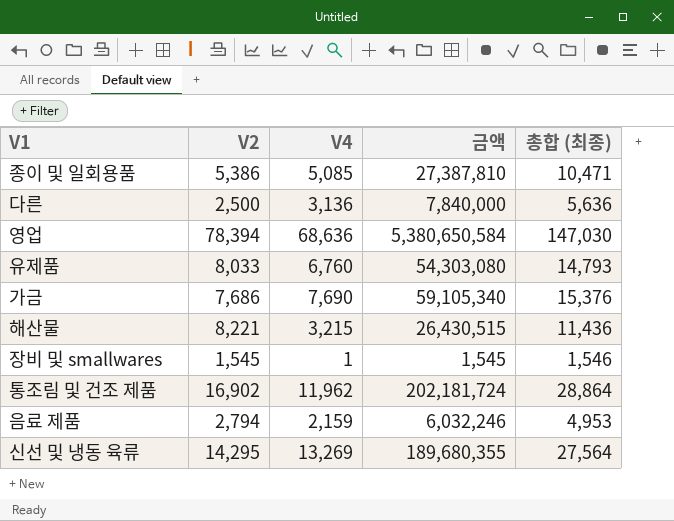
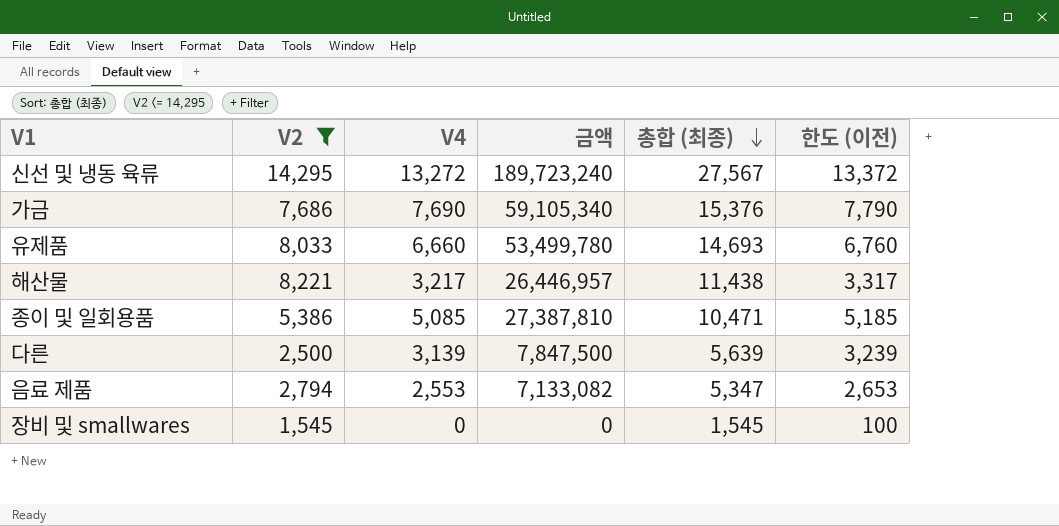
filter: none -> V2 <= 14,295
row order: none -> 총합 (최종) descending
column 한도 (이전) | formula: none -> [V4] + 100
신선 및 냉동 육류 | V4: 13,269 -> 13,272
신선 및 냉동 육류 | 금액: 189,680,355 -> 189,723,240
신선 및 냉동 육류 | 총합 (최종): 27,564 -> 27,567
유제품 | V4: 6,760 -> 6,660
유제품 | 금액: 54,303,080 -> 53,499,780
유제품 | 총합 (최종): 14,793 -> 14,693
해산물 | V4: 3,215 -> 3,217
해산물 | 금액: 26,430,515 -> 26,446,957
해산물 | 총합 (최종): 11,436 -> 11,438
다른 | V4: 3,136 -> 3,139
다른 | 금액: 7,840,000 -> 7,847,500
다른 | 총합 (최종): 5,636 -> 5,639
음료 제품 | V4: 2,159 -> 2,553
음료 제품 | 금액: 6,032,246 -> 7,133,082
음료 제품 | 총합 (최종): 4,953 -> 5,347
장비 및 smallwares | V4: 1 -> 0
장비 및 smallwares | 금액: 1,545 -> 0
장비 및 smallwares | 총합 (최종): 1,546 -> 1,545

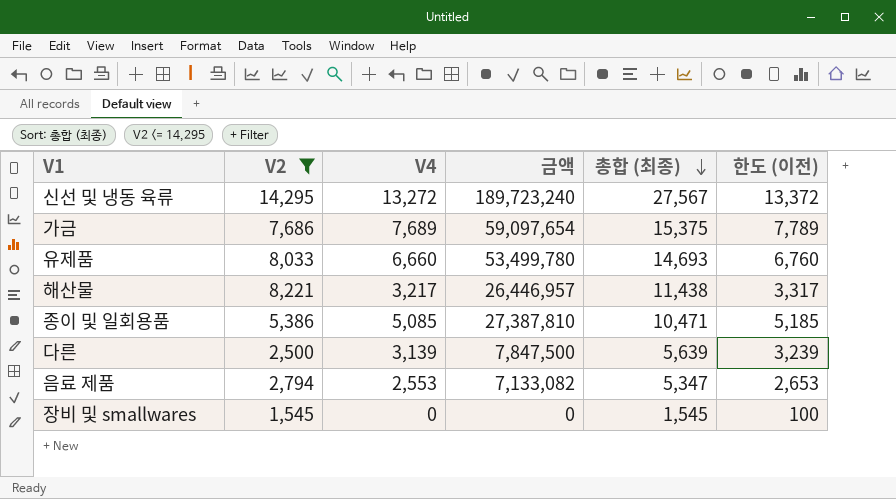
가금 | V4: 7,690 -> 7,689
가금 | 금액: 59,105,340 -> 59,097,654
가금 | 총합 (최종): 15,376 -> 15,375
가금 | 한도 (이전): 7,790 -> 7,789

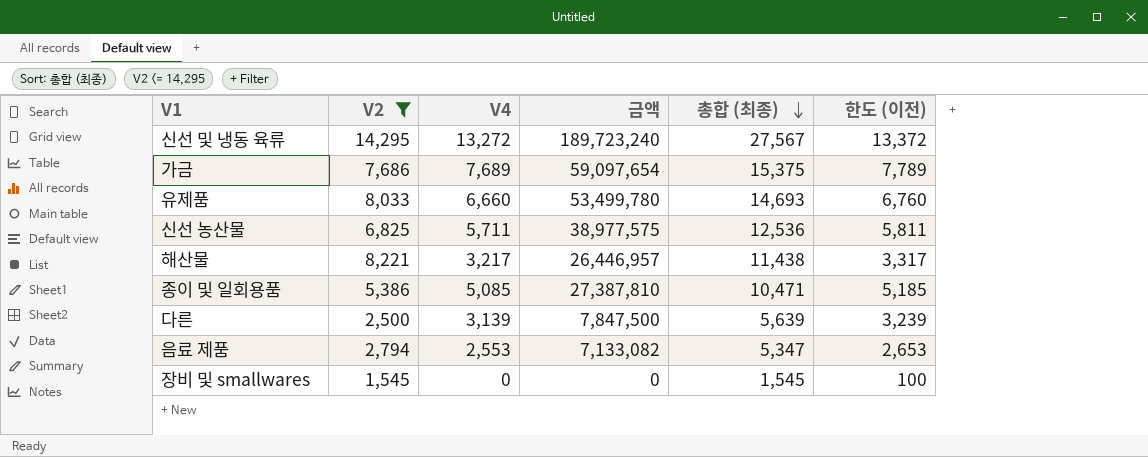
row 신선 농산물: none -> 6,825 | 5,711 | 38,977,575 | 12,536 | 5,811

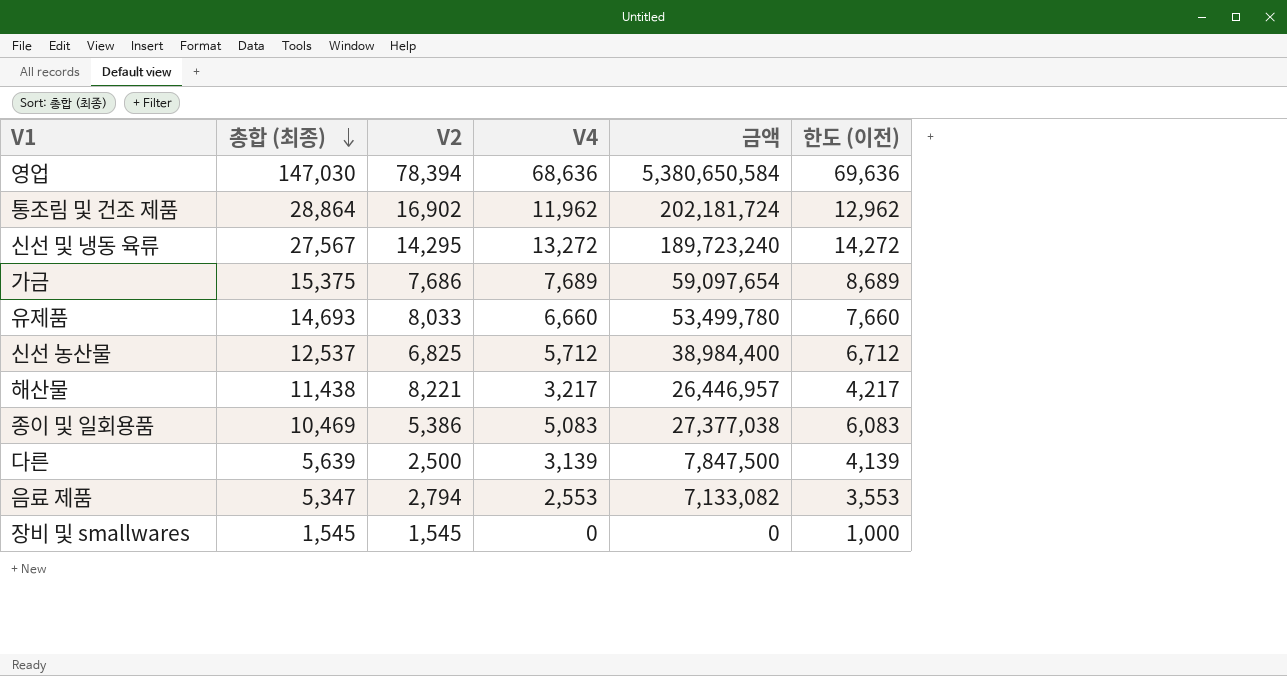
filter: V2 <= 14,295 -> none
column 총합 (최종) | position: 5 -> 2
column 한도 (이전) | formula: [V4] + 100 -> [V4] + 1000
신선 농산물 | 총합 (최종): 12,536 -> 12,537
신선 농산물 | V4: 5,711 -> 5,712
신선 농산물 | 금액: 38,977,575 -> 38,984,400
종이 및 일회용품 | 총합 (최종): 10,471 -> 10,469
종이 및 일회용품 | V4: 5,085 -> 5,083
종이 및 일회용품 | 금액: 27,387,810 -> 27,377,038

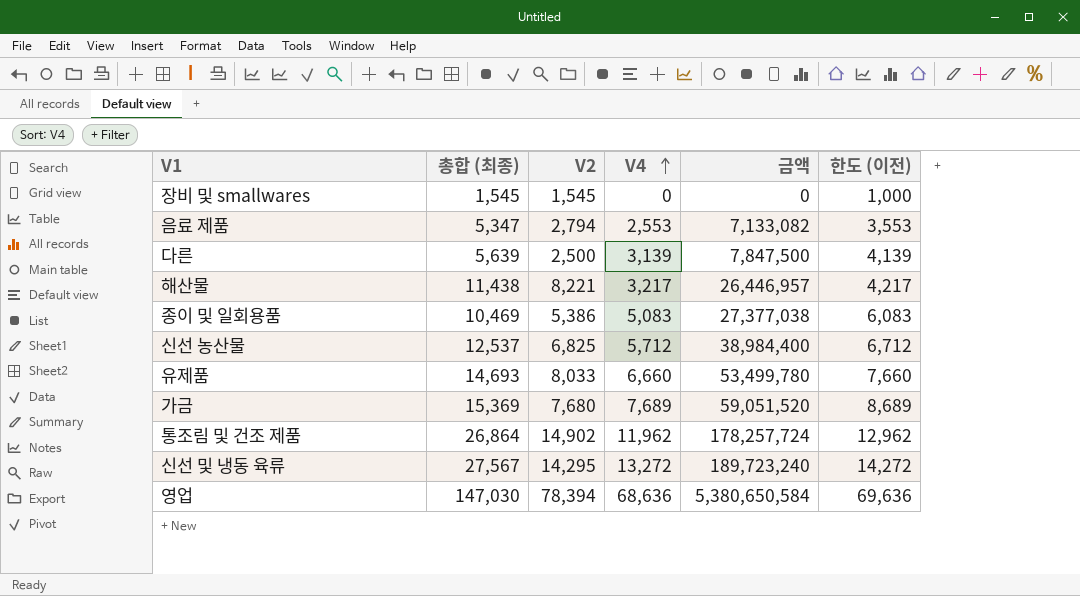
row order: 총합 (최종) descending -> V4 ascending
가금 | 총합 (최종): 15,375 -> 15,369
가금 | V2: 7,686 -> 7,680
가금 | 금액: 59,097,654 -> 59,051,520
통조림 및 건조 제품 | 총합 (최종): 28,864 -> 26,864
통조림 및 건조 제품 | V2: 16,902 -> 14,902
통조림 및 건조 제품 | 금액: 202,181,724 -> 178,257,724

